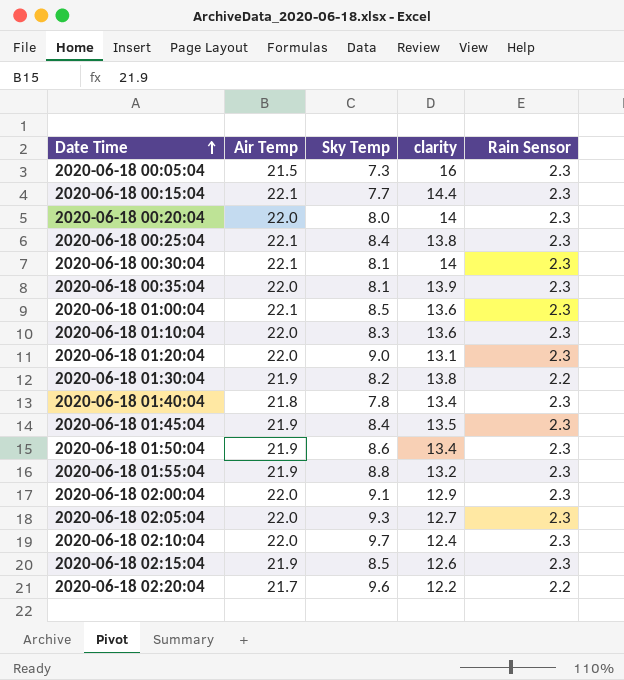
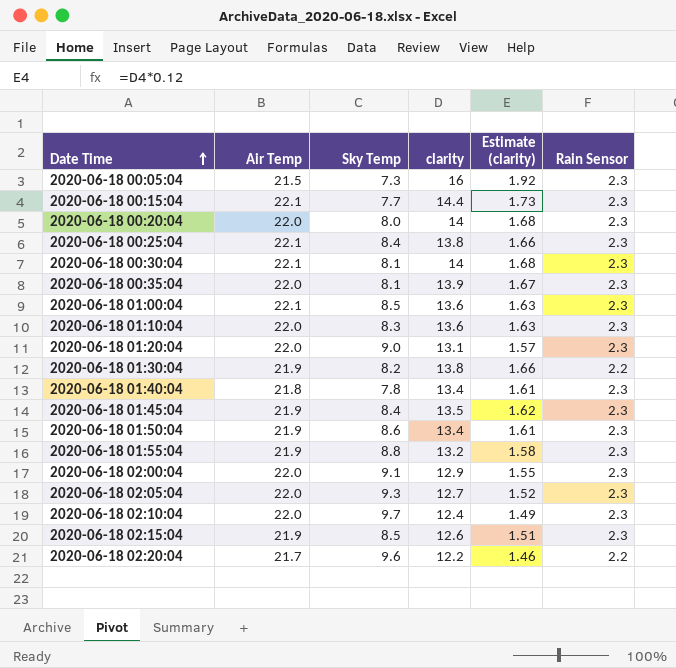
column Estimate (clarity) | formula: none -> [clarity] * 0.12

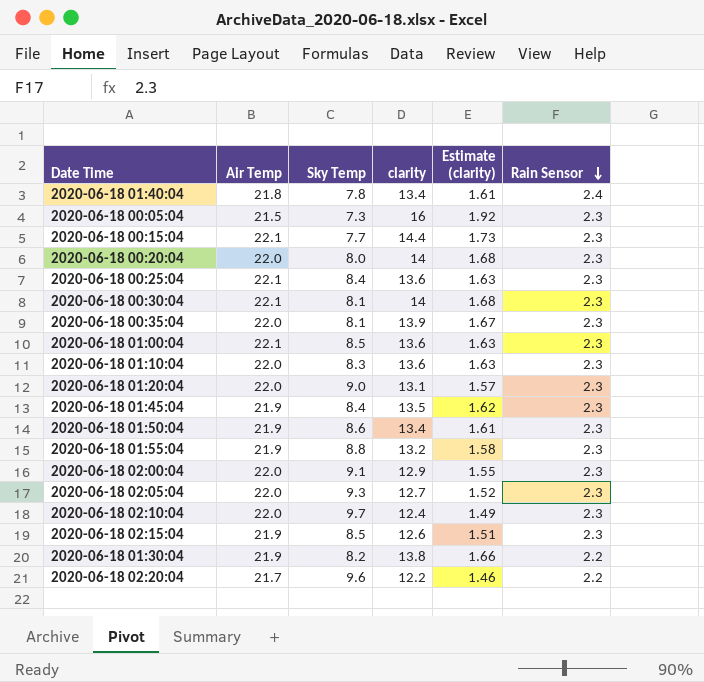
row order: Date Time ascending -> Rain Sensor descending
2020-06-18 01:40:04 | Rain Sensor: 2.3 -> 2.4
2020-06-18 00:25:04 | clarity: 13.8 -> 13.6
2020-06-18 00:25:04 | Estimate (clarity): 1.66 -> 1.63

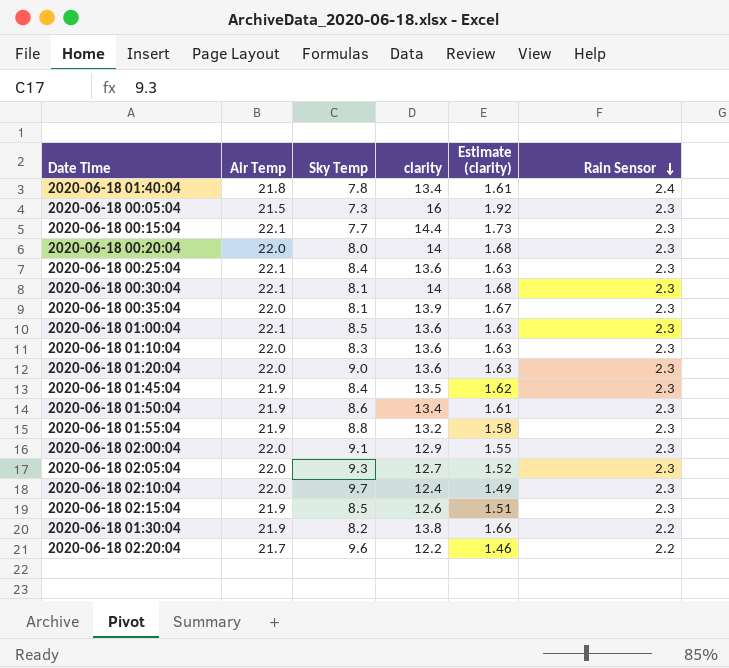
2020-06-18 01:20:04 | clarity: 13.1 -> 13.6
2020-06-18 01:20:04 | Estimate (clarity): 1.57 -> 1.63

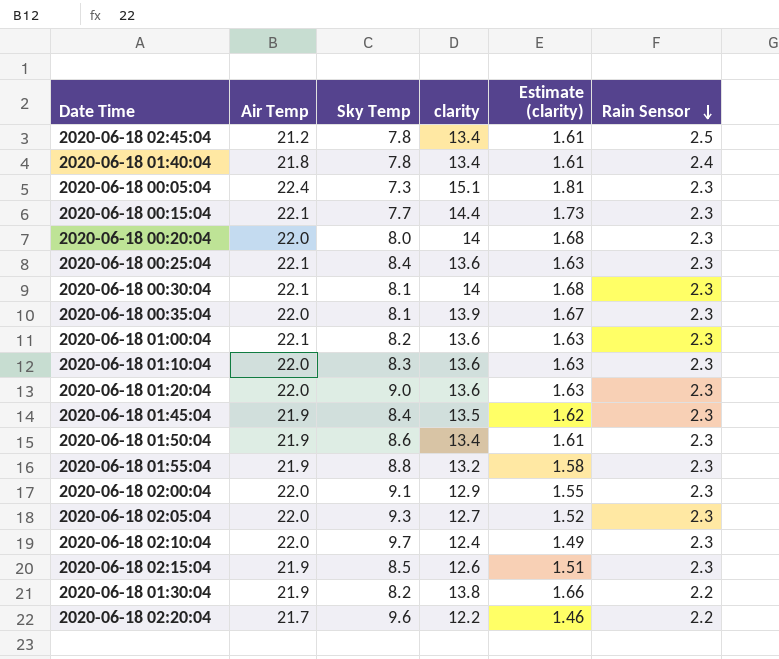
row 2020-06-18 02:45:04: none -> 21.2 | 7.8 | 13.4 | 1.61 | 2.5
2020-06-18 00:05:04 | Air Temp: 21.5 -> 22.4
2020-06-18 00:05:04 | clarity: 16 -> 15.1
2020-06-18 00:05:04 | Estimate (clarity): 1.92 -> 1.81
2020-06-18 01:00:04 | Sky Temp: 8.5 -> 8.2

